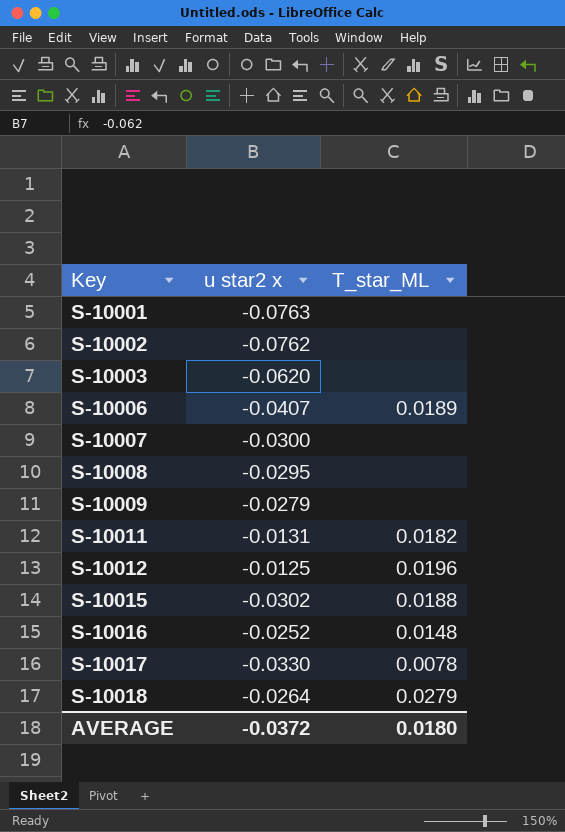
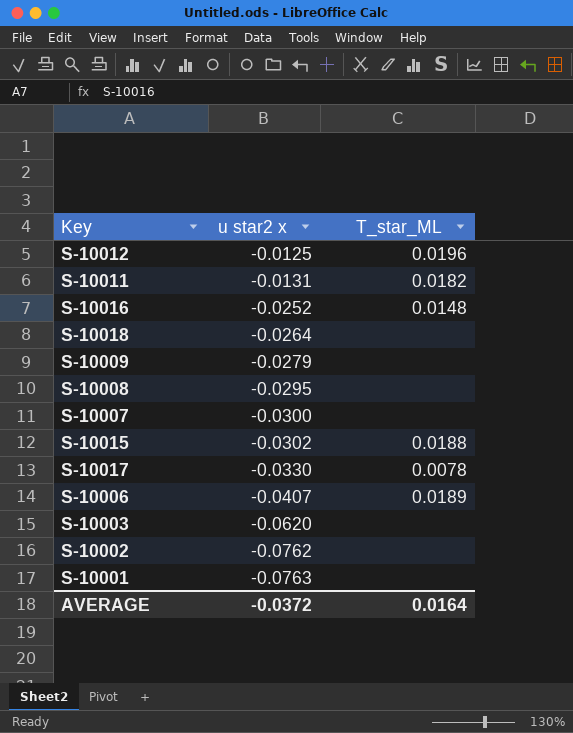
row order: Key ascending -> u star2 x descending
S-10018 | T_star_ML: 0.0279 -> none
AVERAGE | T_star_ML: 0.0180 -> 0.0164

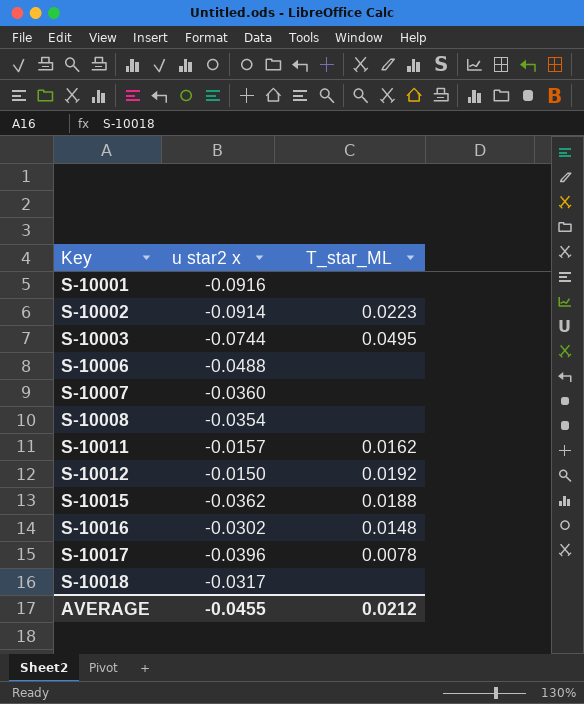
row order: u star2 x descending -> Key ascending
row S-10009: -0.0279 | none -> none
S-10001 | u star2 x: -0.0763 -> -0.0916
S-10002 | u star2 x: -0.0762 -> -0.0914
S-10002 | T_star_ML: none -> 0.0223
S-10003 | u star2 x: -0.0620 -> -0.0744
S-10003 | T_star_ML: none -> 0.0495
S-10006 | u star2 x: -0.0407 -> -0.0488
S-10006 | T_star_ML: 0.0189 -> none
S-10007 | u star2 x: -0.0300 -> -0.0360
S-10008 | u star2 x: -0.0295 -> -0.0354
S-10011 | u star2 x: -0.0131 -> -0.0157
S-10011 | T_star_ML: 0.0182 -> 0.0162
S-10012 | u star2 x: -0.0125 -> -0.0150
S-10012 | T_star_ML: 0.0196 -> 0.0192
S-10015 | u star2 x: -0.0302 -> -0.0362
S-10016 | u star2 x: -0.0252 -> -0.0302
S-10017 | u star2 x: -0.0330 -> -0.0396
S-10018 | u star2 x: -0.0264 -> -0.0317
AVERAGE | u star2 x: -0.0372 -> -0.0455
AVERAGE | T_star_ML: 0.0164 -> 0.0212

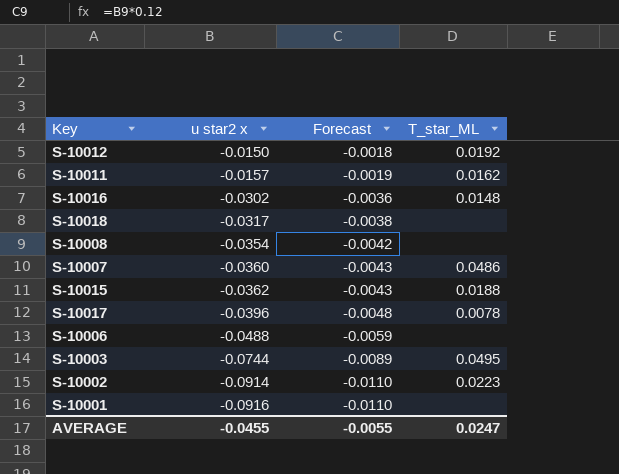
row order: Key ascending -> u star2 x descending
column Forecast | formula: none -> [u star2 x] * 0.12
S-10007 | T_star_ML: none -> 0.0486
AVERAGE | T_star_ML: 0.0212 -> 0.0247

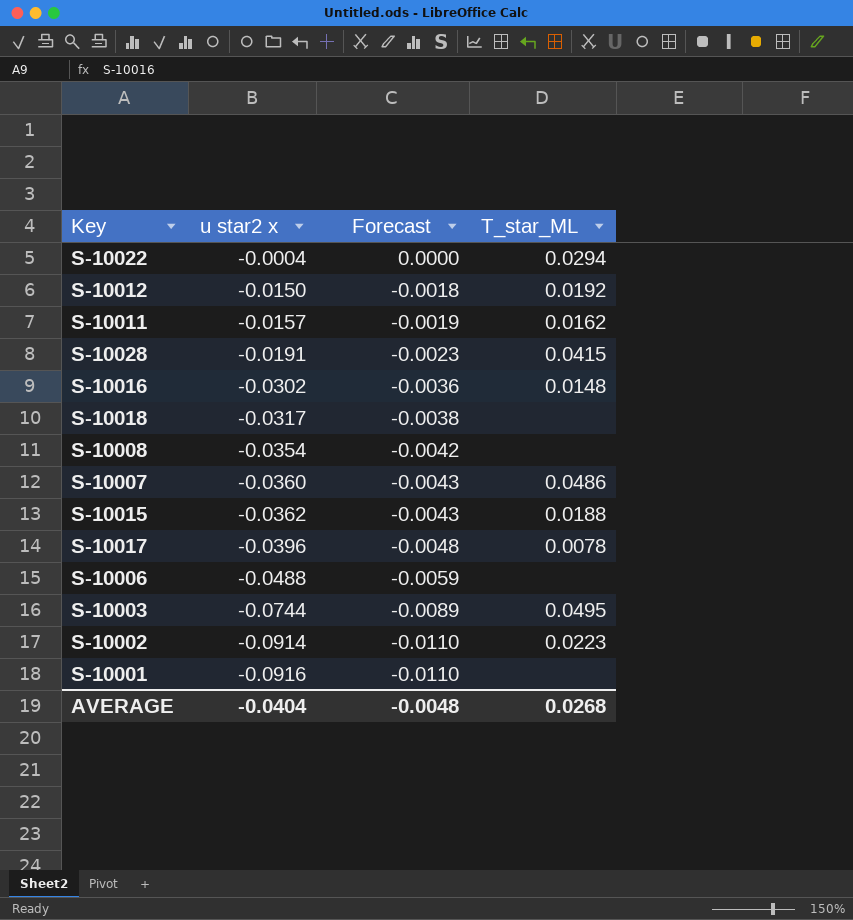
row S-10022: none -> -0.0004 | 0.0000 | 0.0294
row S-10028: none -> -0.0191 | -0.0023 | 0.0415
AVERAGE | u star2 x: -0.0455 -> -0.0404
AVERAGE | Forecast: -0.0055 -> -0.0048
AVERAGE | T_star_ML: 0.0247 -> 0.0268

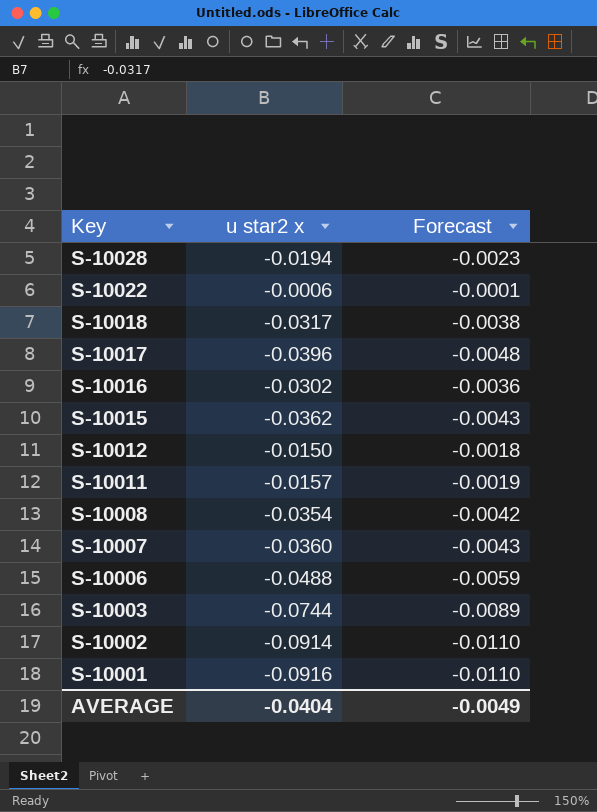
row order: u star2 x descending -> Key descending
column T_star_ML | position: 4 -> none
S-10028 | u star2 x: -0.0191 -> -0.0194
S-10022 | u star2 x: -0.0004 -> -0.0006
S-10022 | Forecast: 0.0000 -> -0.0001
AVERAGE | Forecast: -0.0048 -> -0.0049

